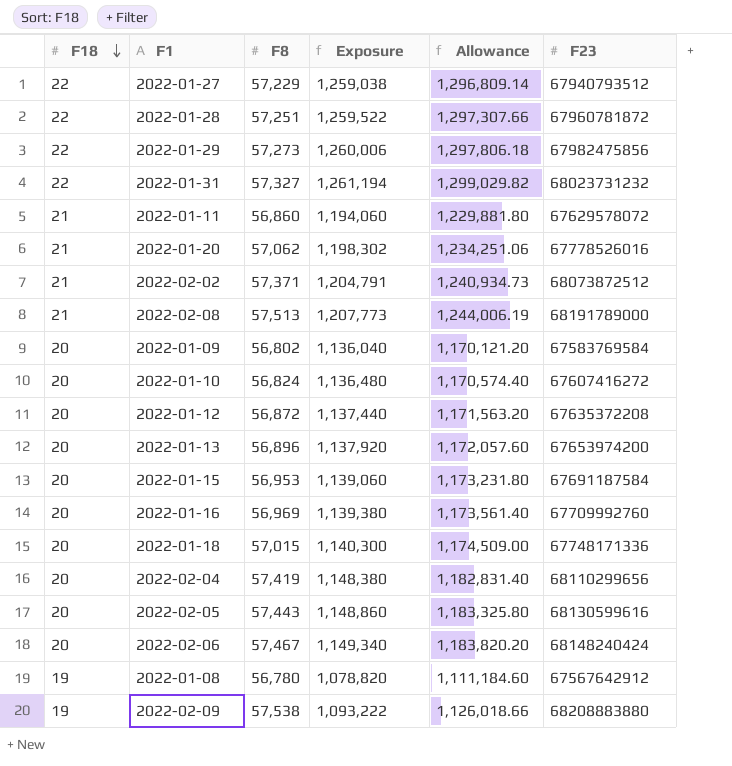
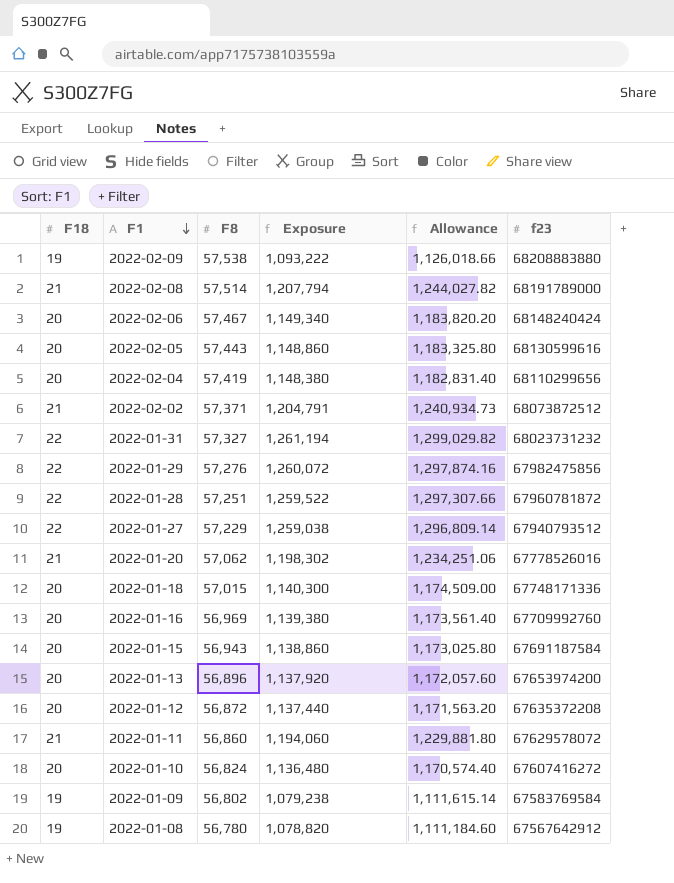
row order: F18 descending -> F1 descending
column name: F23 -> f23
2022-02-08 | F8: 57,513 -> 57,514
2022-02-08 | Exposure: 1,207,773 -> 1,207,794
2022-02-08 | Allowance: 1,244,006.19 -> 1,244,027.82
2022-01-29 | F8: 57,273 -> 57,276
2022-01-29 | Exposure: 1,260,006 -> 1,260,072
2022-01-29 | Allowance: 1,297,806.18 -> 1,297,874.16
2022-01-15 | F8: 56,953 -> 56,943
2022-01-15 | Exposure: 1,139,060 -> 1,138,860
2022-01-15 | Allowance: 1,173,231.80 -> 1,173,025.80
2022-01-09 | F18: 20 -> 19
2022-01-09 | Exposure: 1,136,040 -> 1,079,238
2022-01-09 | Allowance: 1,170,121.20 -> 1,111,615.14

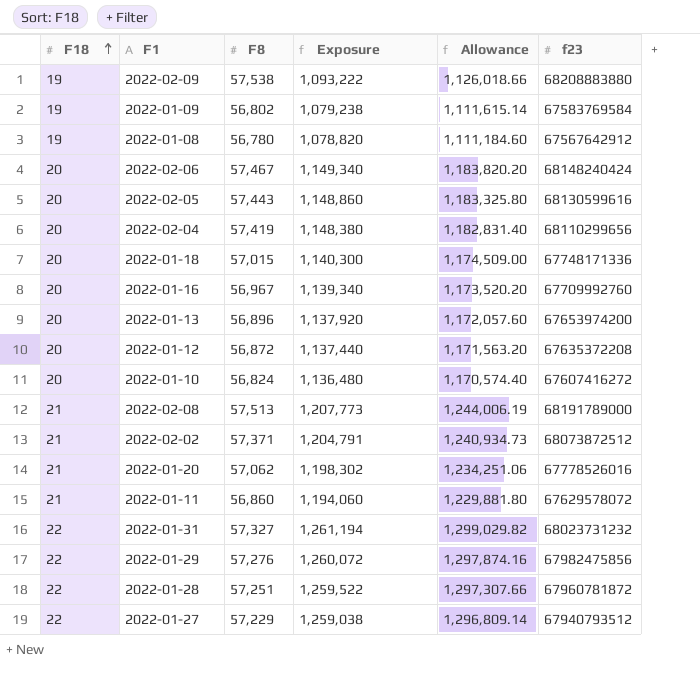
row order: F1 descending -> F18 ascending
row 2022-01-15: 20 | 56,943 | 1,138,860 | 1,173,025.80 | 67691187584 -> none
2022-01-16 | F8: 56,969 -> 56,967
2022-01-16 | Exposure: 1,139,380 -> 1,139,340
2022-01-16 | Allowance: 1,173,561.40 -> 1,173,520.20
2022-02-08 | F8: 57,514 -> 57,513
2022-02-08 | Exposure: 1,207,794 -> 1,207,773
2022-02-08 | Allowance: 1,244,027.82 -> 1,244,006.19

